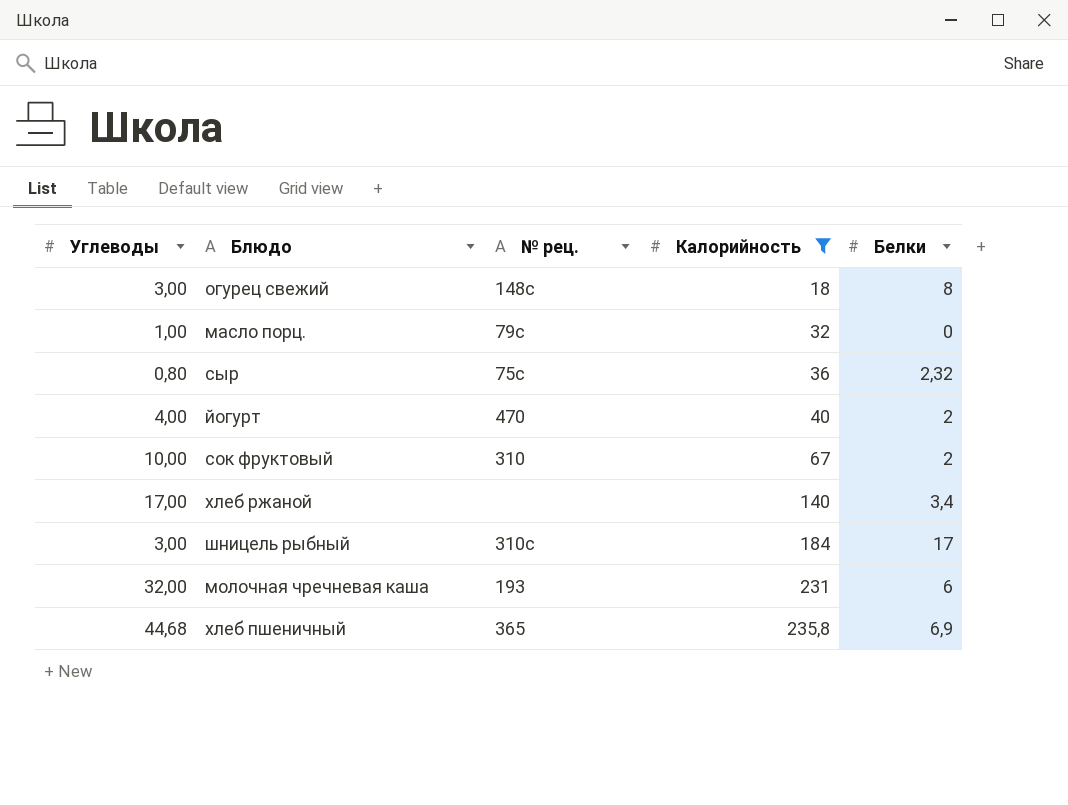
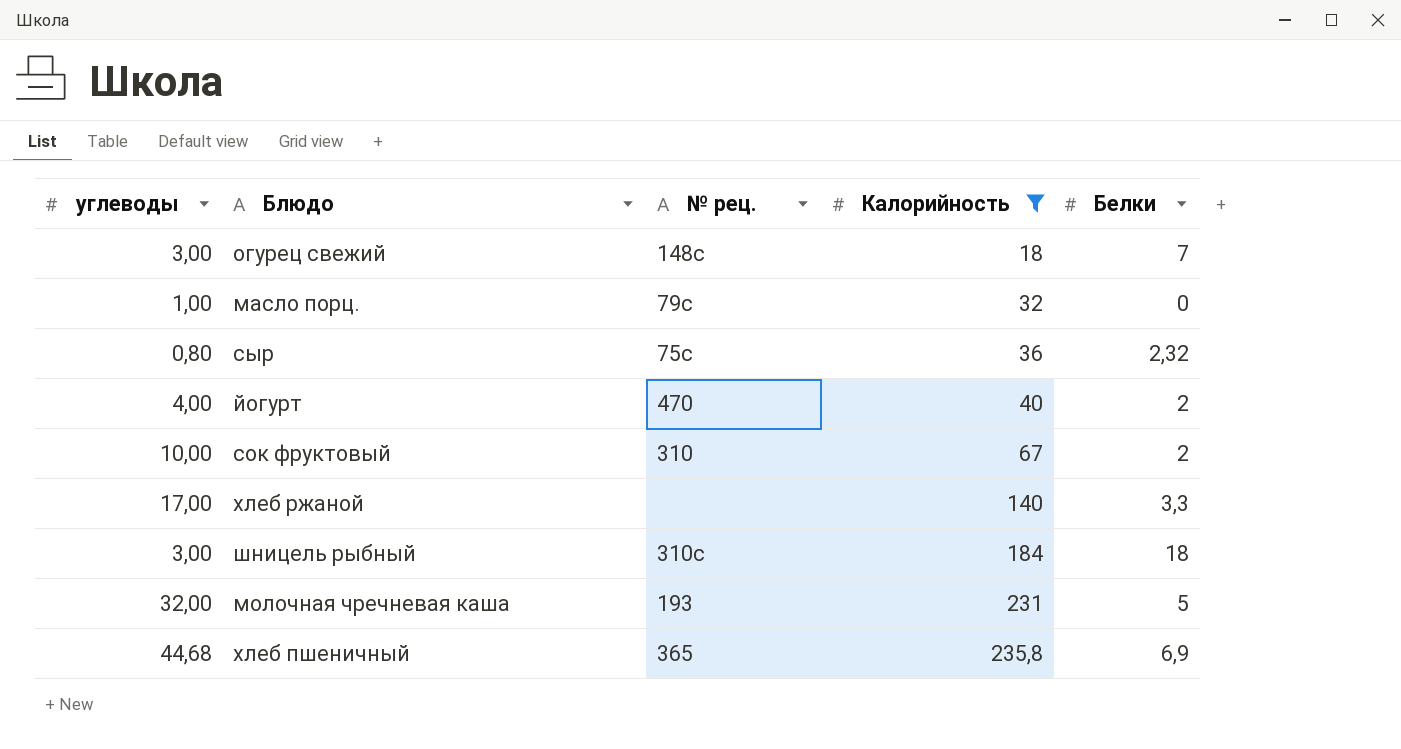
column name: Углеводы -> углеводы
огурец свежий | Белки: 8 -> 7
хлеб ржаной | Белки: 3,4 -> 3,3
шницель рыбный | Белки: 17 -> 18
молочная чречневая каша | Белки: 6 -> 5

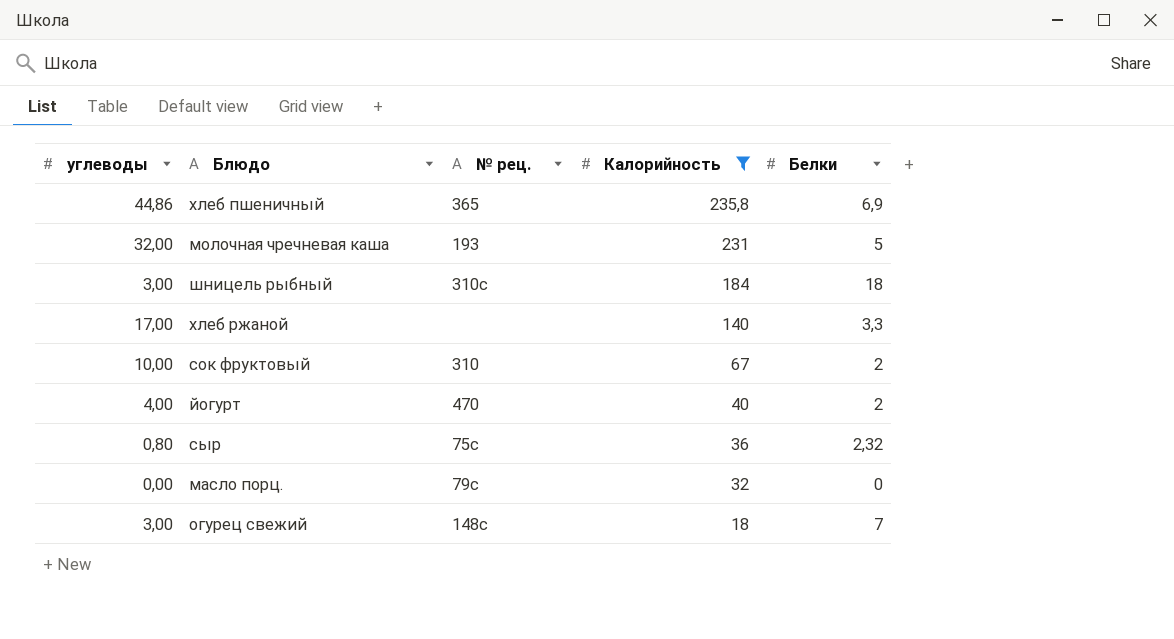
row order: Калорийность ascending -> Калорийность descending
хлеб пшеничный | углеводы: 44,68 -> 44,86
масло порц. | углеводы: 1,00 -> 0,00

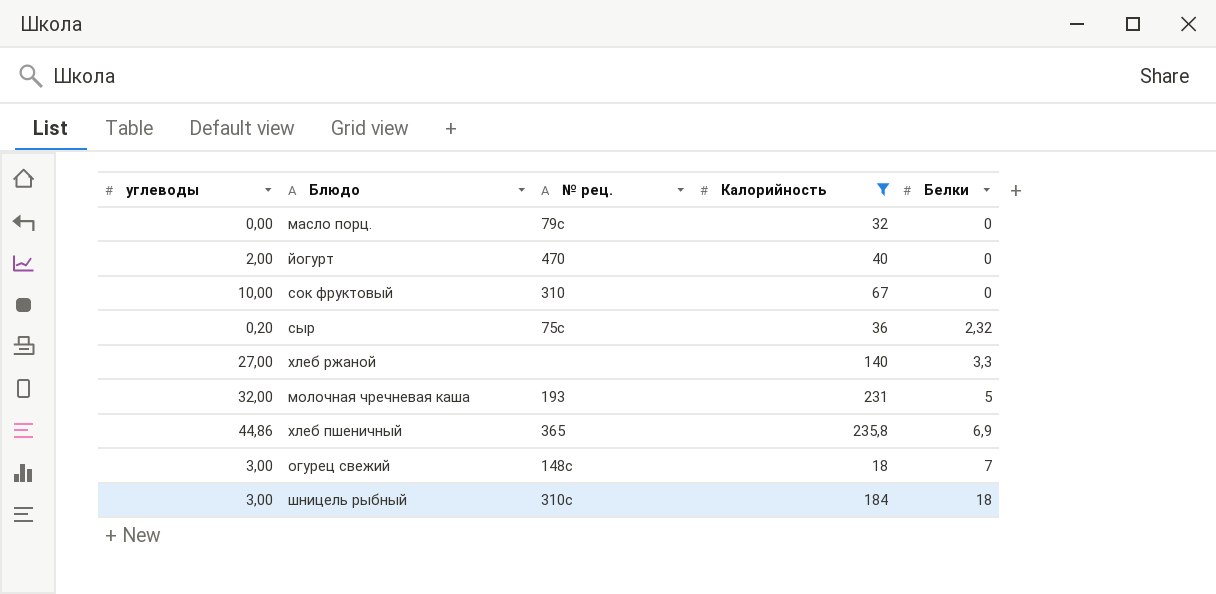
row order: Калорийность descending -> Белки ascending
йогурт | углеводы: 4,00 -> 2,00
йогурт | Белки: 2 -> 0
сок фруктовый | Белки: 2 -> 0
сыр | углеводы: 0,80 -> 0,20
хлеб ржаной | углеводы: 17,00 -> 27,00

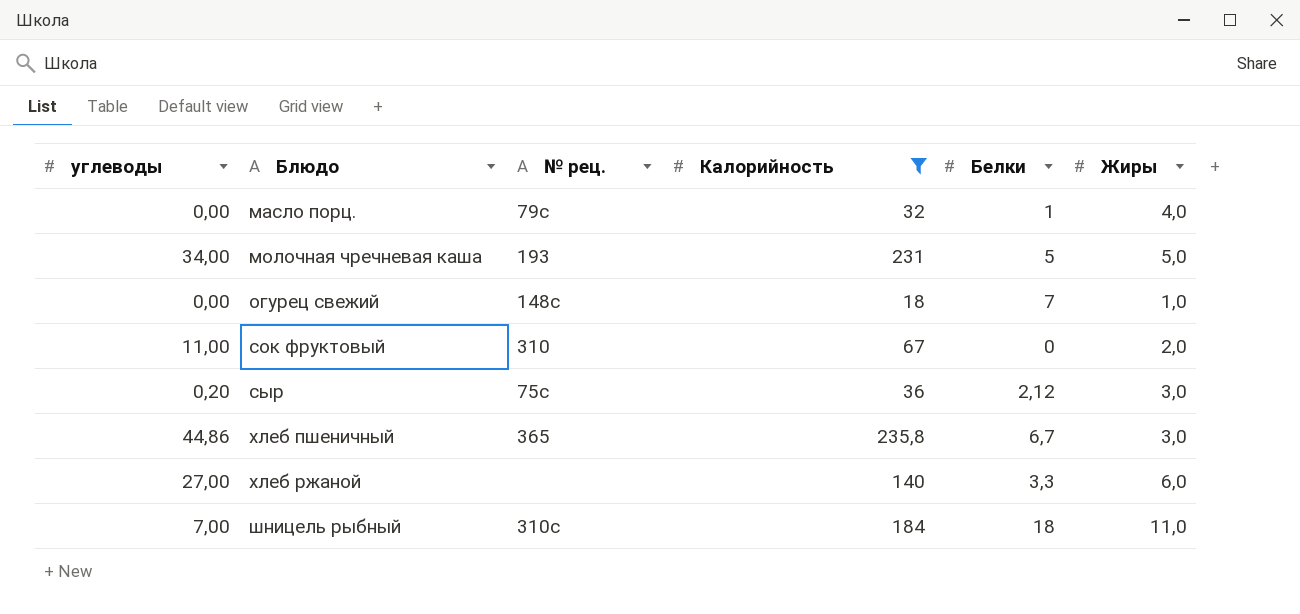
row order: Белки ascending -> Блюдо ascending
column Жиры | position: none -> 6
row йогурт: 2,00 | 470 | 40 | 0 -> none
масло порц. | Белки: 0 -> 1
молочная чречневая каша | углеводы: 32,00 -> 34,00
огурец свежий | углеводы: 3,00 -> 0,00
сок фруктовый | углеводы: 10,00 -> 11,00
сыр | Белки: 2,32 -> 2,12
хлеб пшеничный | Белки: 6,9 -> 6,7
шницель рыбный | углеводы: 3,00 -> 7,00

